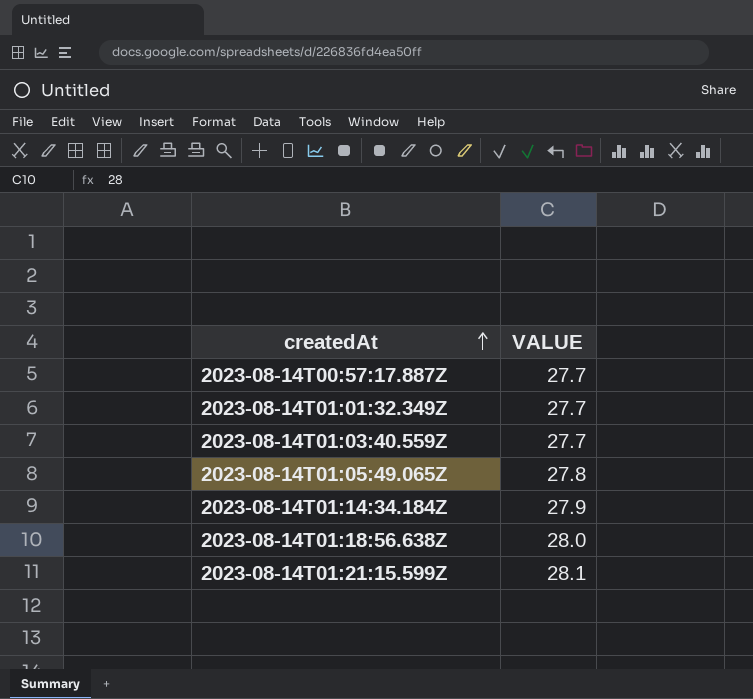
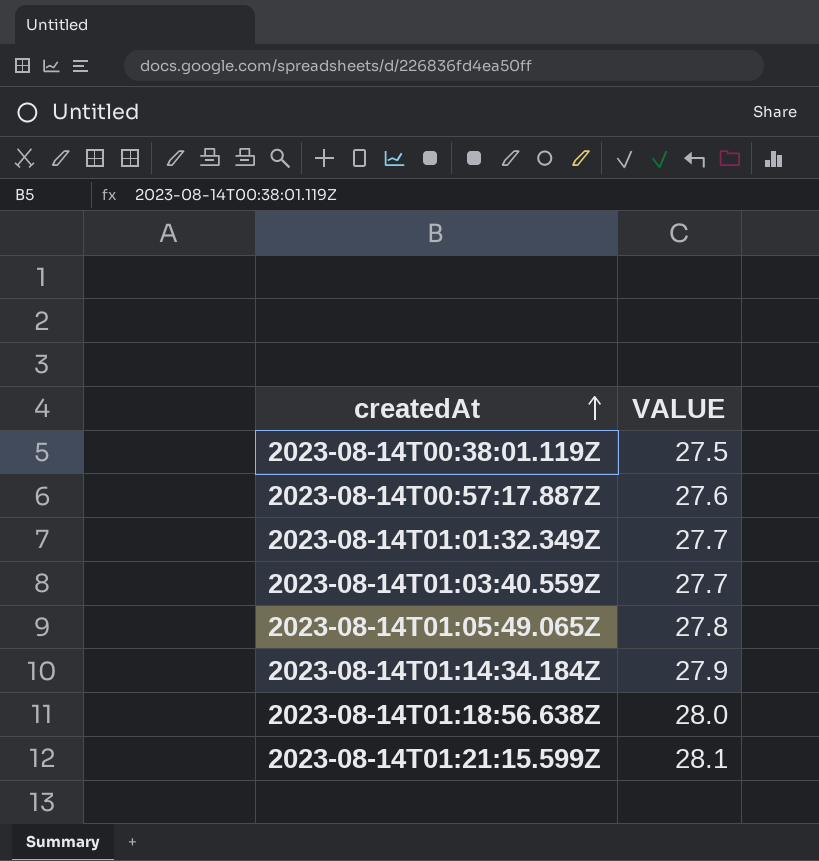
row 2023-08-14T00:38:01.119Z: none -> 27.5
2023-08-14T00:57:17.887Z | VALUE: 27.7 -> 27.6

